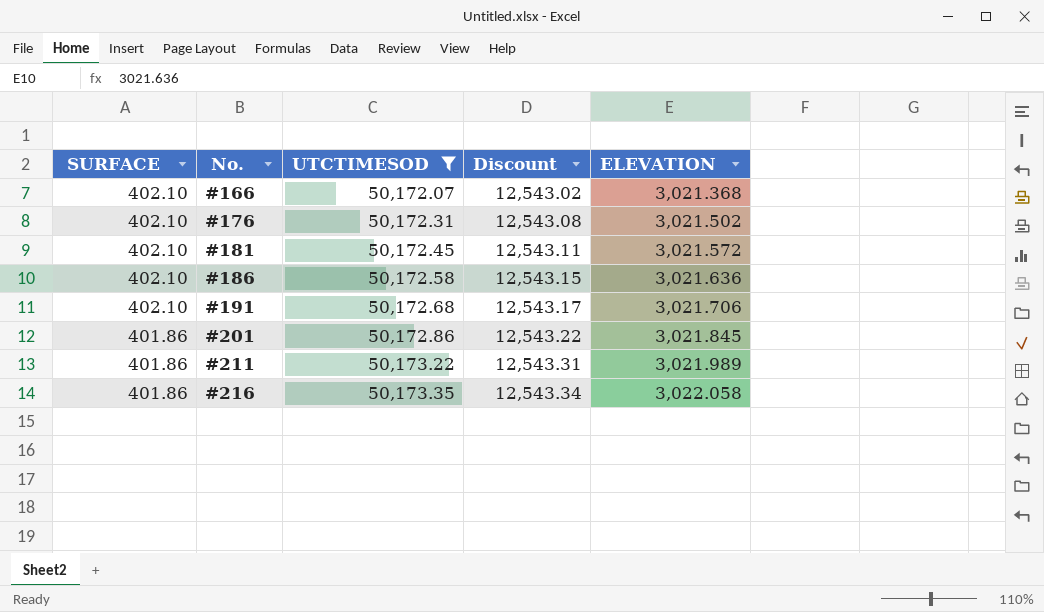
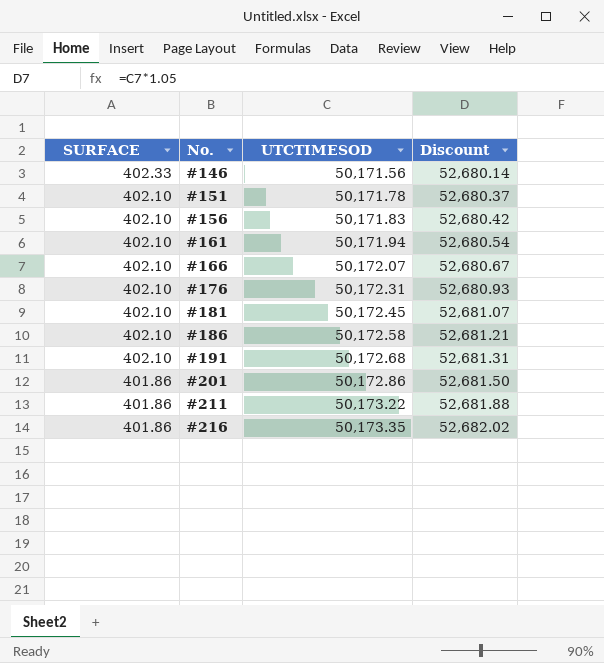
filter: UTCTIMESOD >= 50,172.07 -> none
column ELEVATION | position: 5 -> none
column Discount | formula: [UTCTIMESOD] * 0.25 -> [UTCTIMESOD] * 1.05

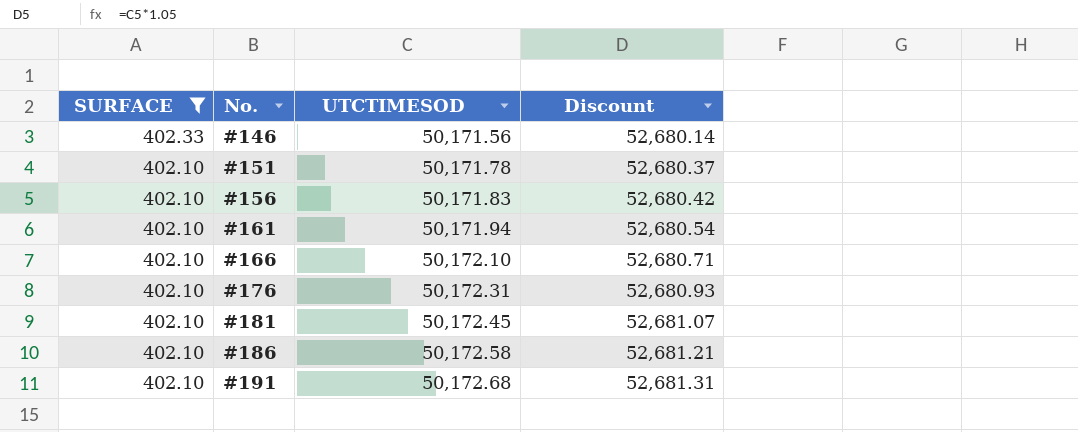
filter: none -> SURFACE != 401.86
#166 | UTCTIMESOD: 50,172.07 -> 50,172.10
#166 | Discount: 52,680.67 -> 52,680.71

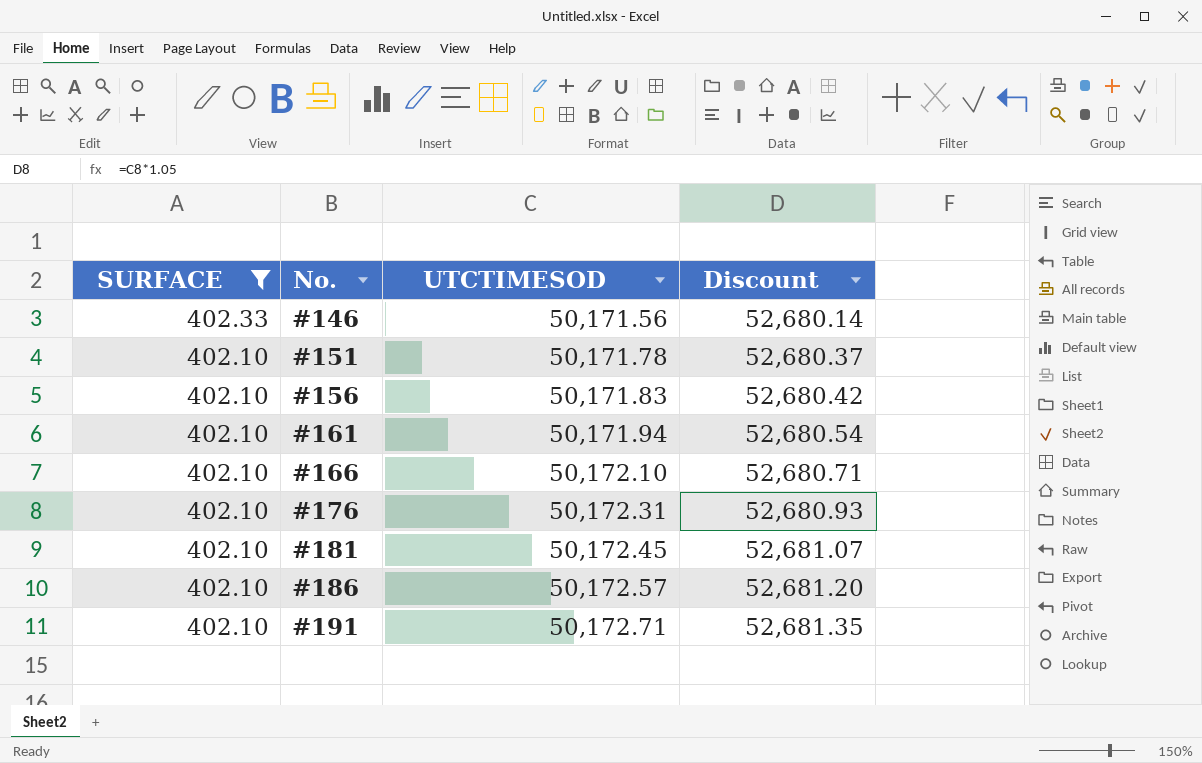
#186 | UTCTIMESOD: 50,172.58 -> 50,172.57
#186 | Discount: 52,681.21 -> 52,681.20
#191 | UTCTIMESOD: 50,172.68 -> 50,172.71
#191 | Discount: 52,681.31 -> 52,681.35

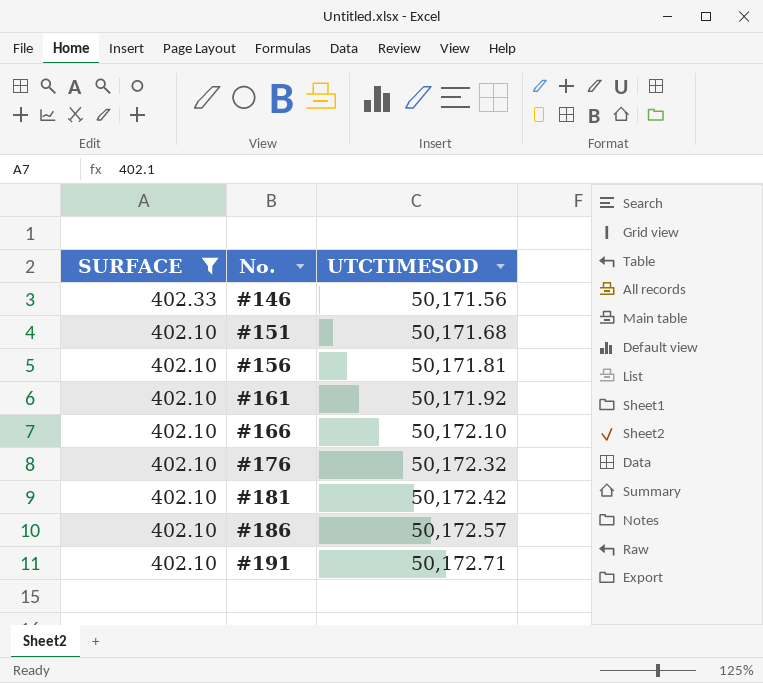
column Discount | formula: [UTCTIMESOD] * 1.05 -> none
#151 | UTCTIMESOD: 50,171.78 -> 50,171.68
#156 | UTCTIMESOD: 50,171.83 -> 50,171.81
#161 | UTCTIMESOD: 50,171.94 -> 50,171.92
#176 | UTCTIMESOD: 50,172.31 -> 50,172.32
#181 | UTCTIMESOD: 50,172.45 -> 50,172.42

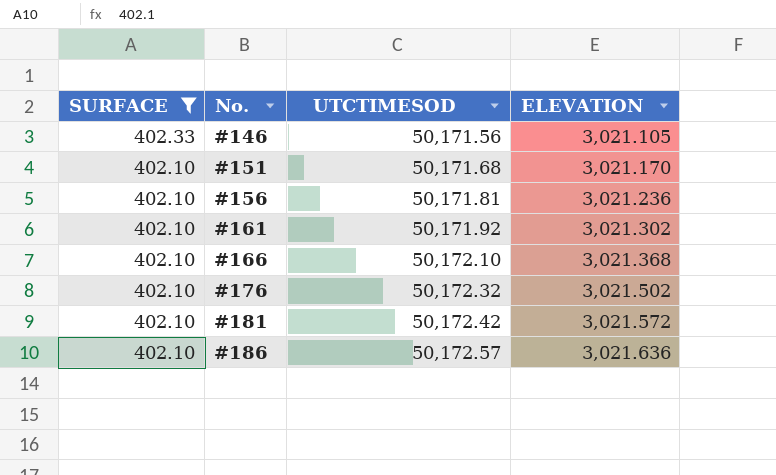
column ELEVATION | position: none -> 4
row #191: 402.10 | 50,172.71 -> none

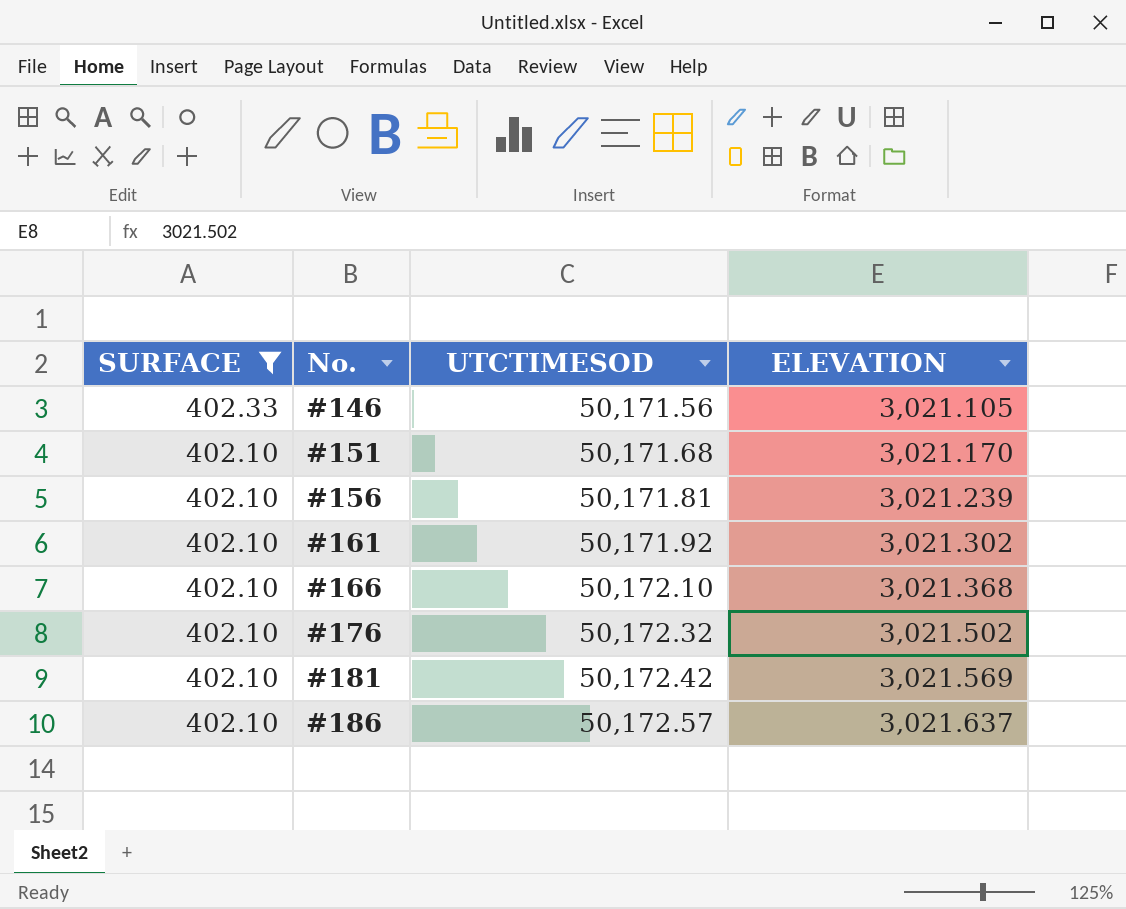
#156 | ELEVATION: 3,021.236 -> 3,021.239
#181 | ELEVATION: 3,021.572 -> 3,021.569
#186 | ELEVATION: 3,021.636 -> 3,021.637

